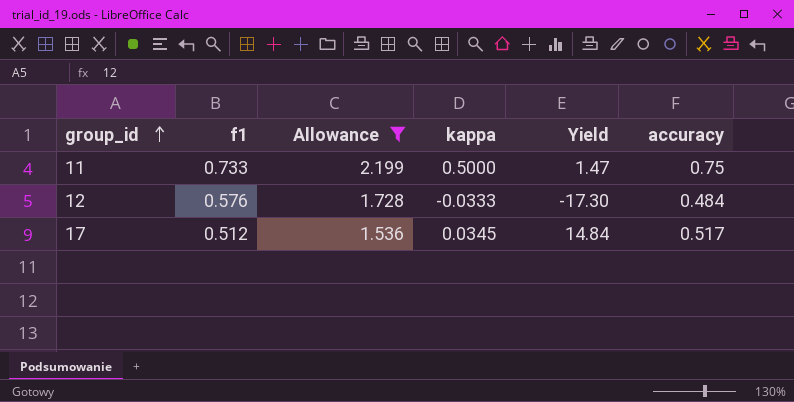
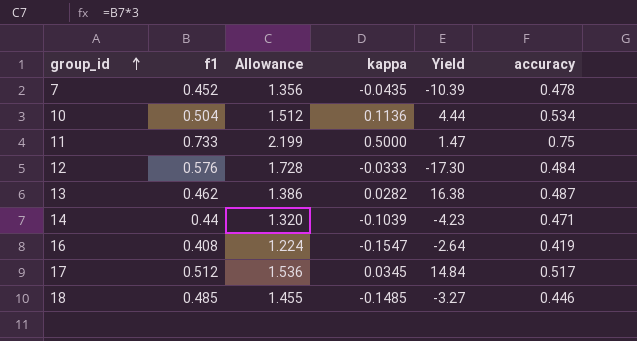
filter: Allowance >= 1.536 -> none

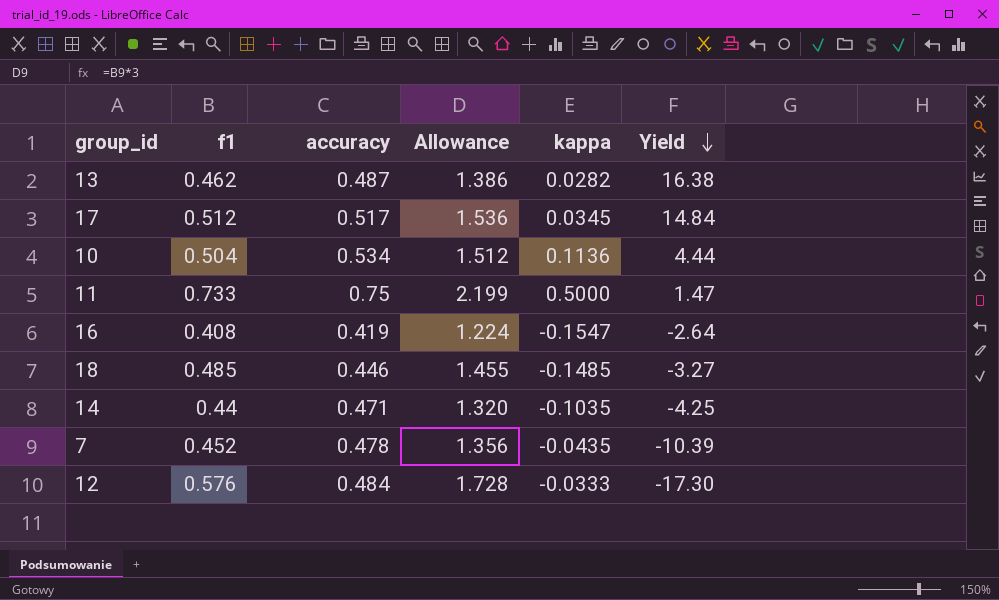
row order: group_id ascending -> Yield descending
column accuracy | position: 6 -> 3
14 | kappa: -0.1039 -> -0.1035
14 | Yield: -4.23 -> -4.25

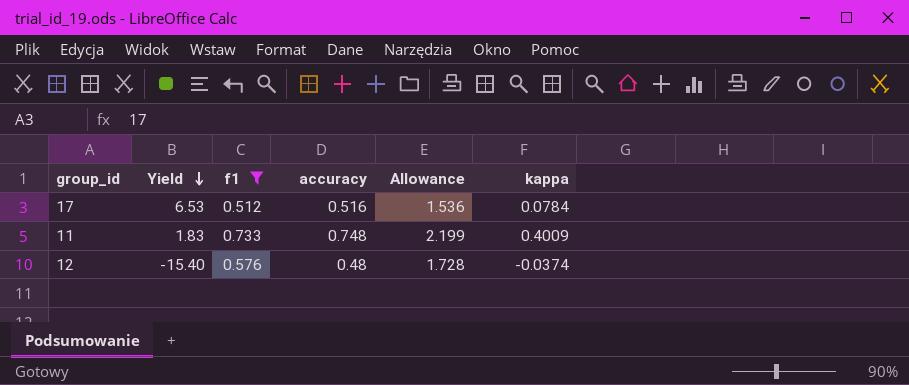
filter: none -> f1 >= 0.512
column Yield | position: 6 -> 2
17 | Yield: 14.84 -> 6.53
17 | accuracy: 0.517 -> 0.516
17 | kappa: 0.0345 -> 0.0784
11 | Yield: 1.47 -> 1.83
11 | accuracy: 0.75 -> 0.748
11 | kappa: 0.5000 -> 0.4009
12 | Yield: -17.30 -> -15.40
12 | accuracy: 0.484 -> 0.48
12 | kappa: -0.0333 -> -0.0374

